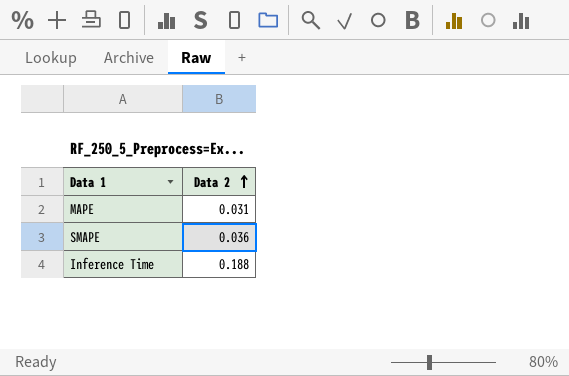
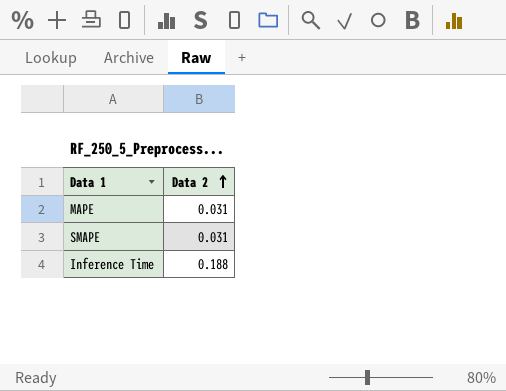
SMAPE | Data 2: 0.036 -> 0.031

